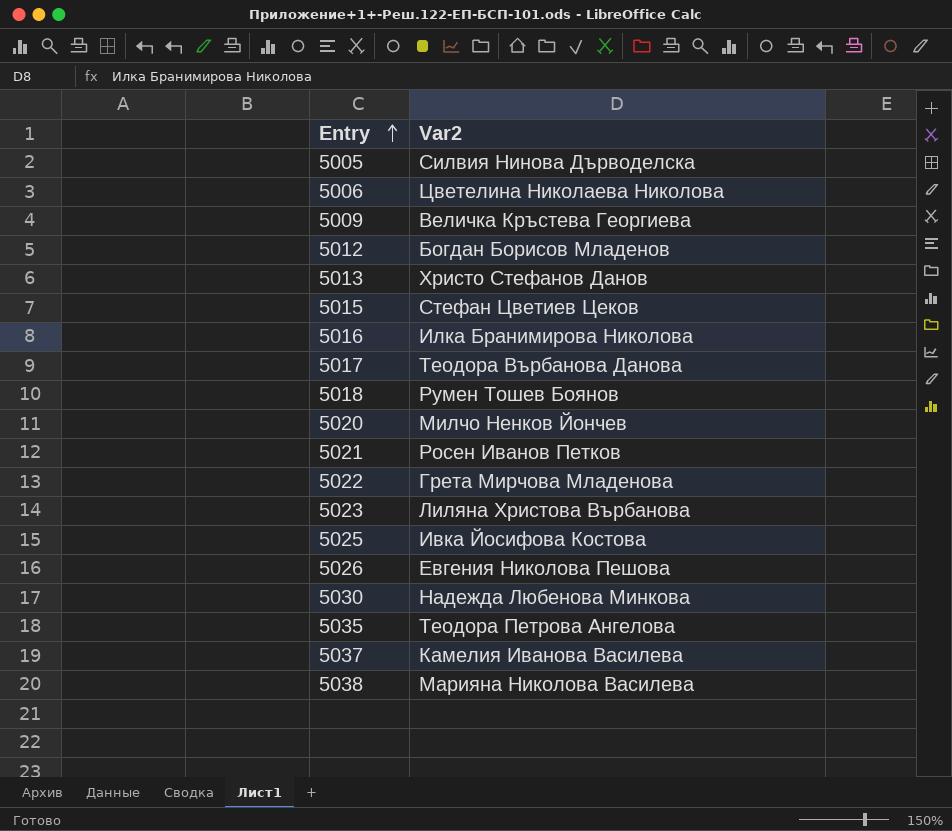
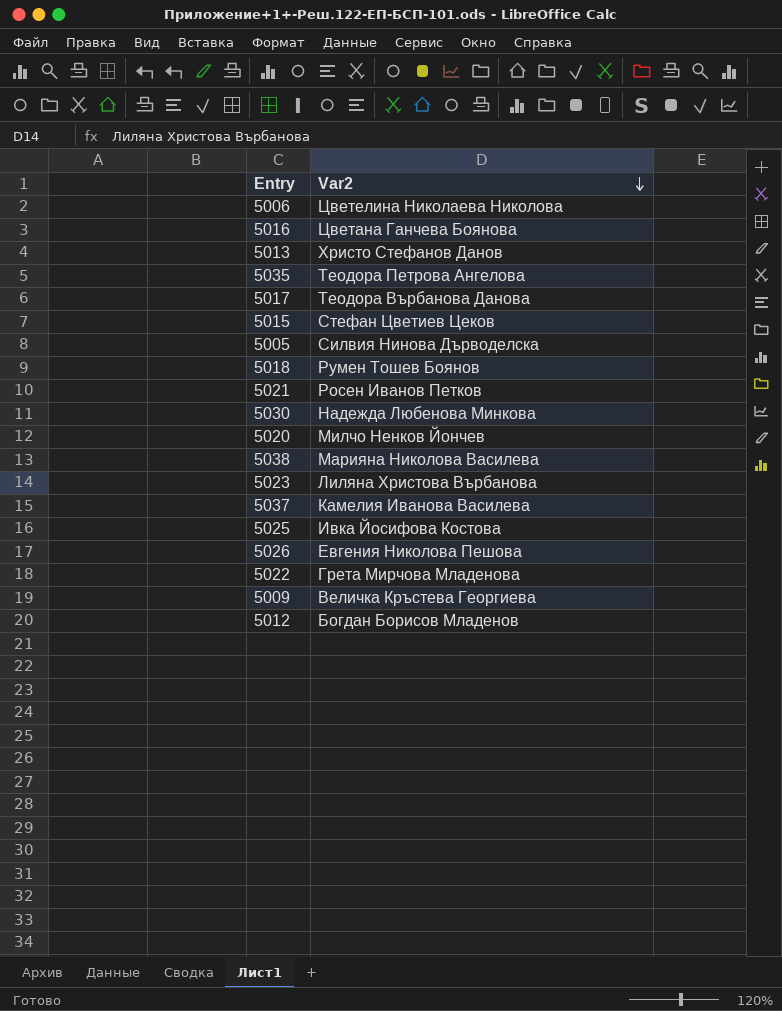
row order: Entry ascending -> Var2 descending
5016 | Var2: Илка Бранимирова Николова -> Цветана Ганчева Боянова

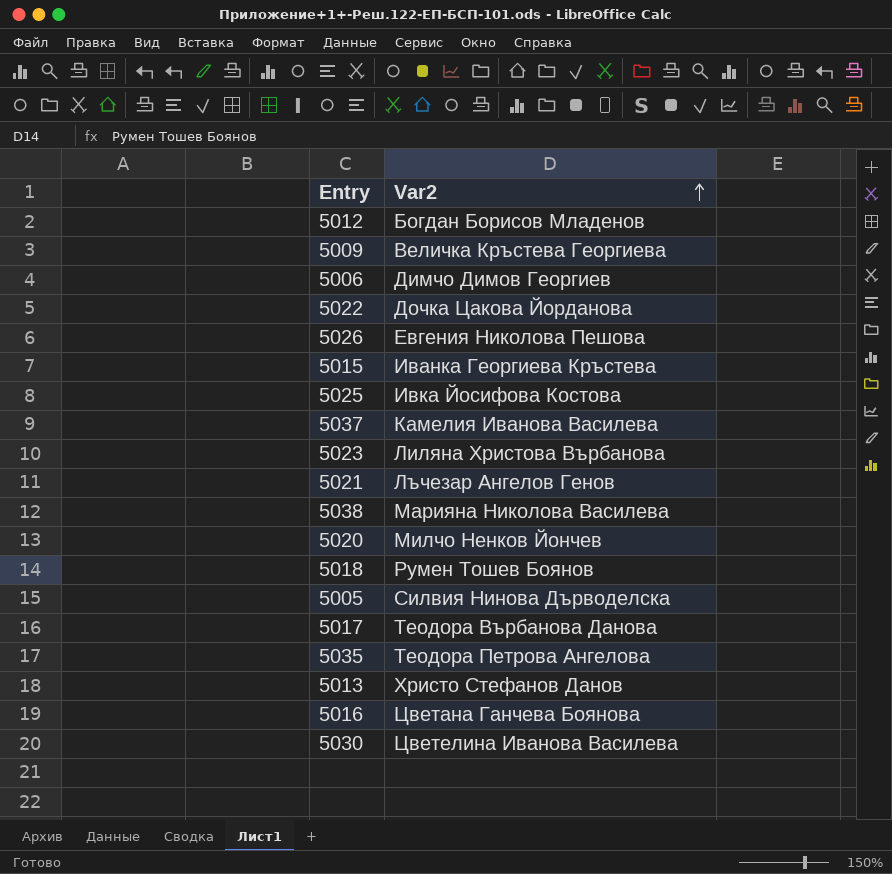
row order: Var2 descending -> Var2 ascending
5006 | Var2: Цветелина Николаева Николова -> Димчо Димов Георгиев
5022 | Var2: Грета Мирчова Младенова -> Дочка Цакова Йорданова
5015 | Var2: Стефан Цветиев Цеков -> Иванка Георгиева Кръстева
5021 | Var2: Росен Иванов Петков -> Лъчезар Ангелов Генов
5030 | Var2: Надежда Любенова Минкова -> Цветелина Иванова Василева

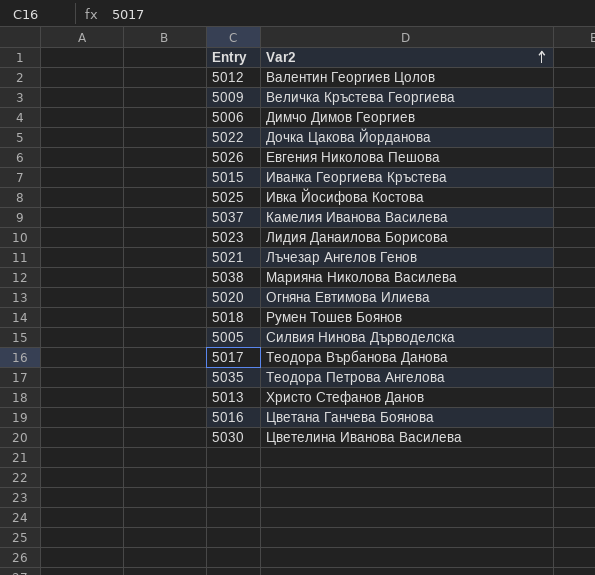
5012 | Var2: Богдан Борисов Младенов -> Валентин Георгиев Цолов
5023 | Var2: Лиляна Христова Върбанова -> Лидия Данаилова Борисова
5020 | Var2: Милчо Ненков Йончев -> Огняна Евтимова Илиева

